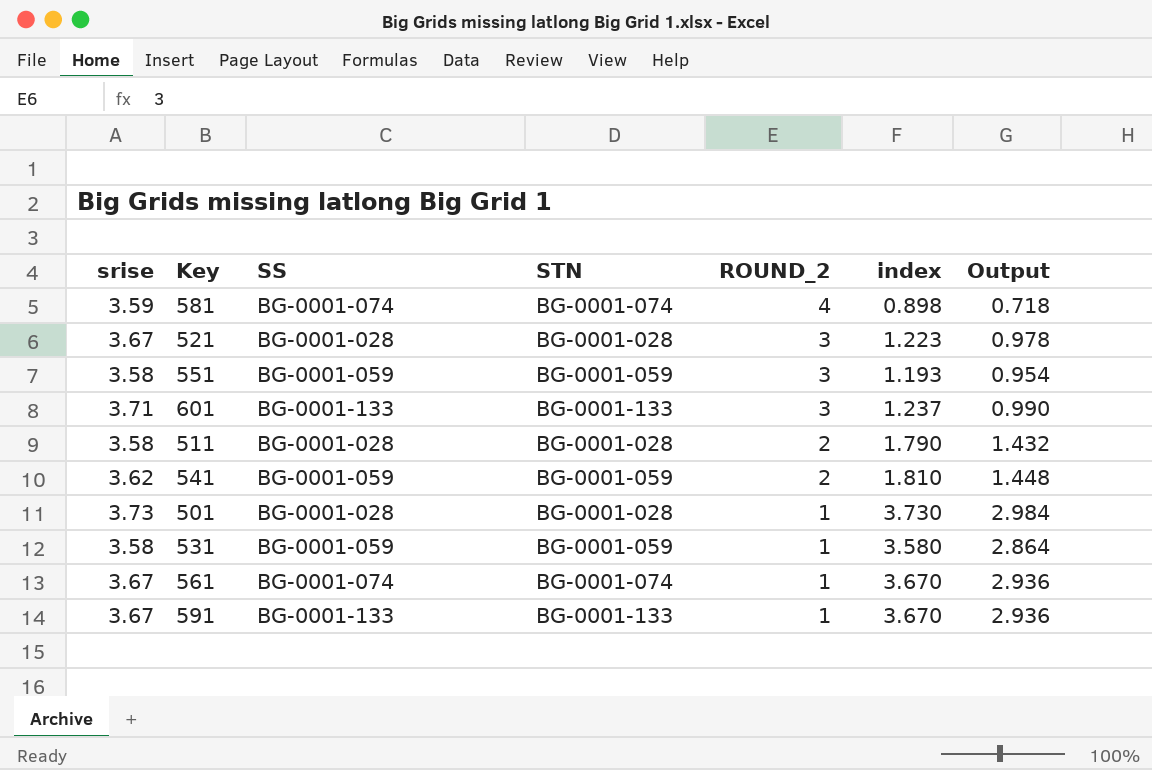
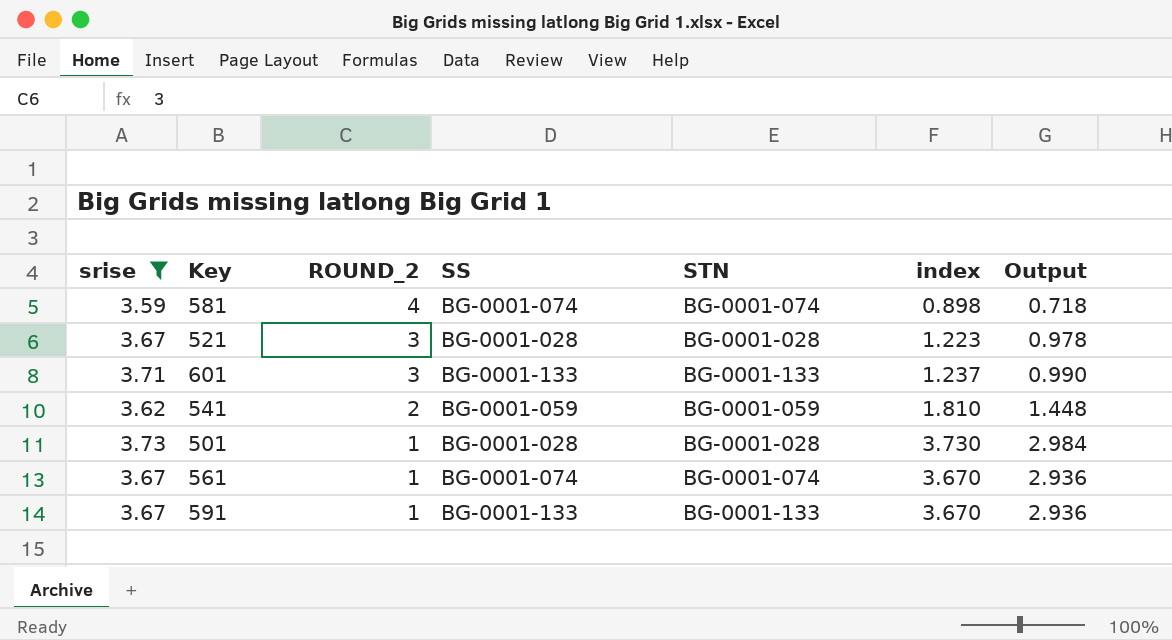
filter: none -> srise != 3.58
column ROUND_2 | position: 5 -> 3

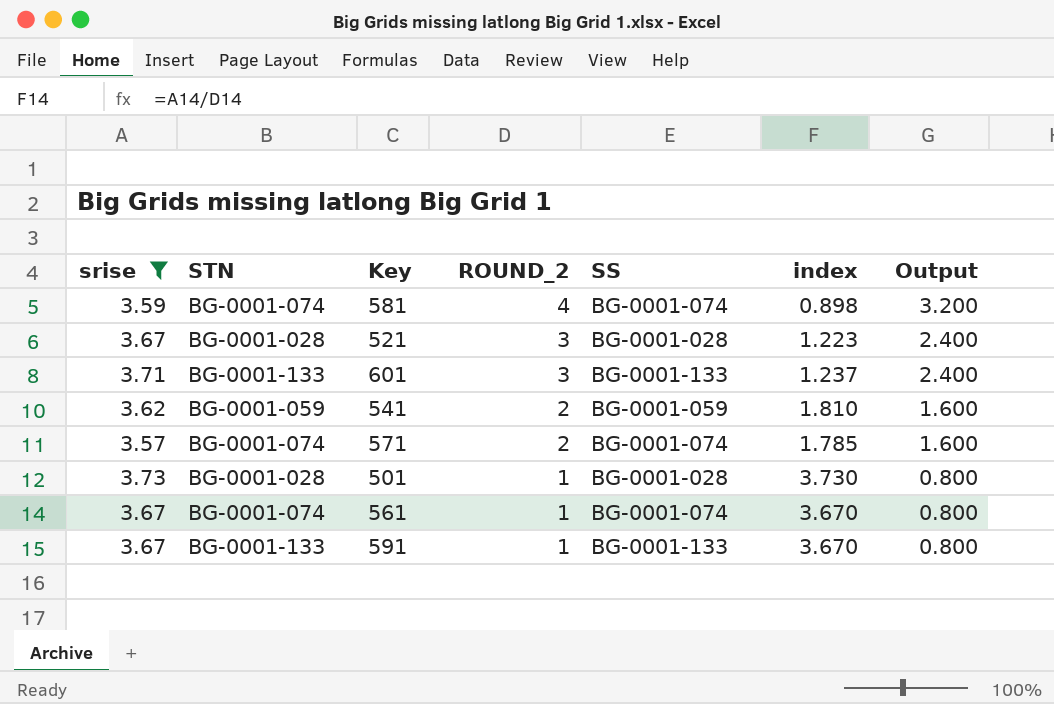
column STN | position: 5 -> 2
column Output | formula: [index] * 0.8 -> [ROUND_2] * 0.8
row 571: none -> 3.57 | BG-0001-074 | 2 | BG-0001-074 | 1.785 | 1.600

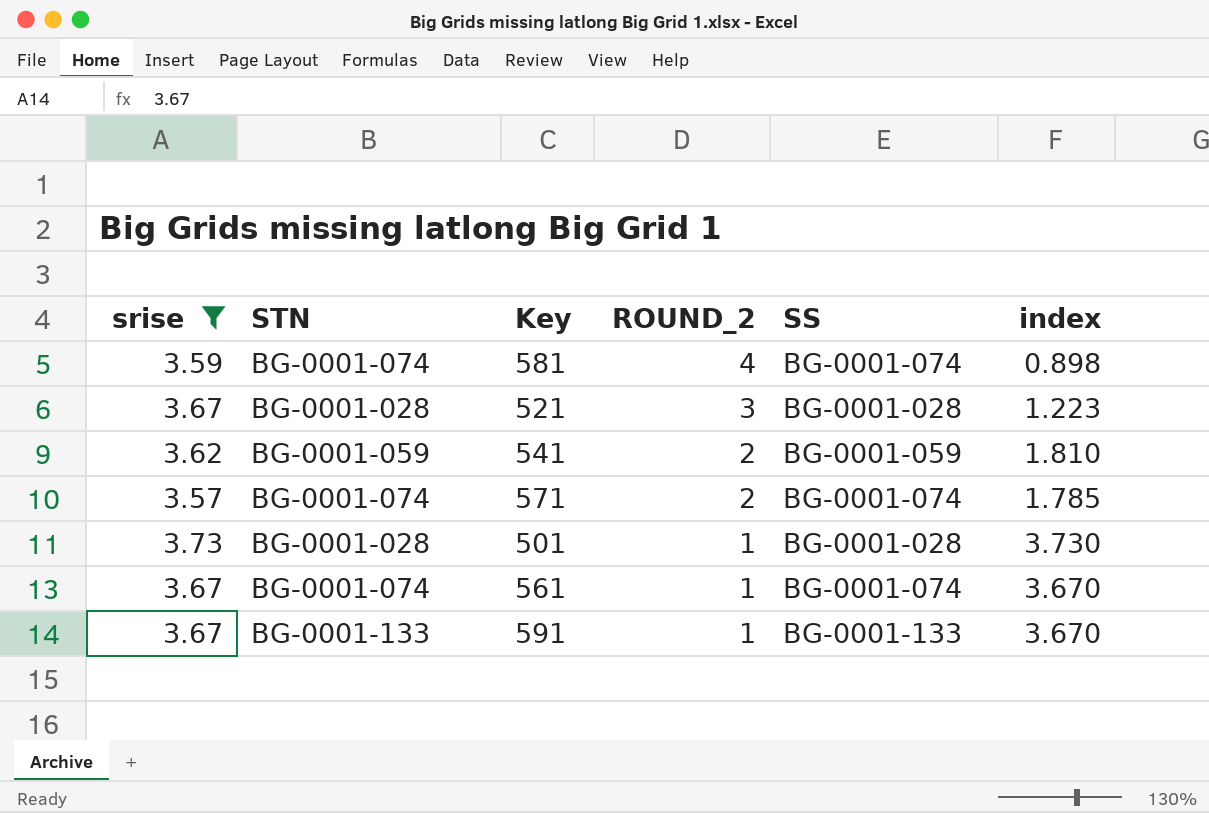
column Output | formula: [ROUND_2] * 0.8 -> none
row 601: 3.71 | BG-0001-133 | 3 | BG-0001-133 | 1.237 | 2.400 -> none

